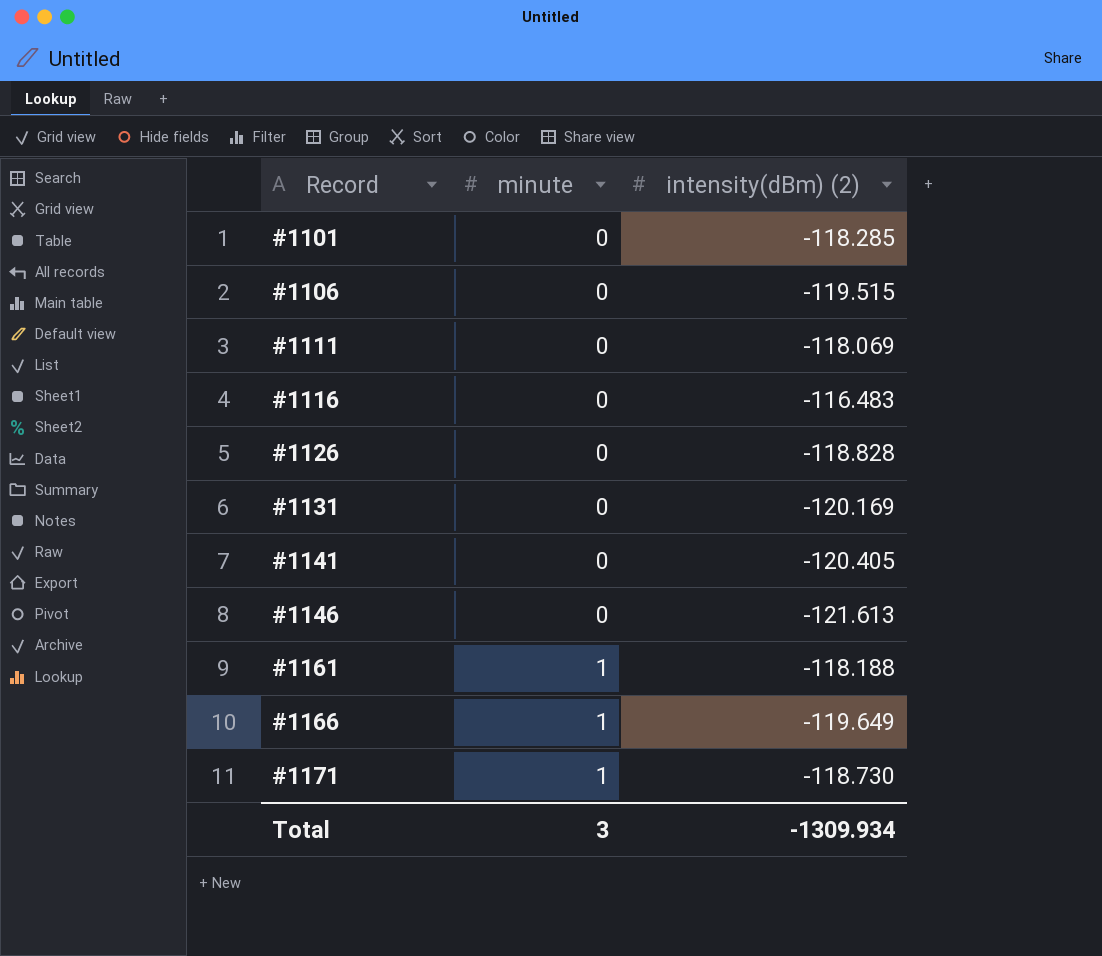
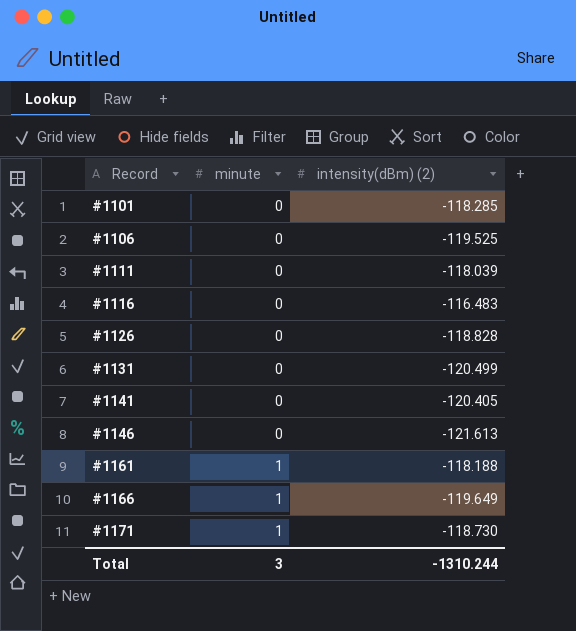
#1106 | intensity(dBm) (2): -119.515 -> -119.525
#1111 | intensity(dBm) (2): -118.069 -> -118.039
#1131 | intensity(dBm) (2): -120.169 -> -120.499
Total | intensity(dBm) (2): -1309.934 -> -1310.244

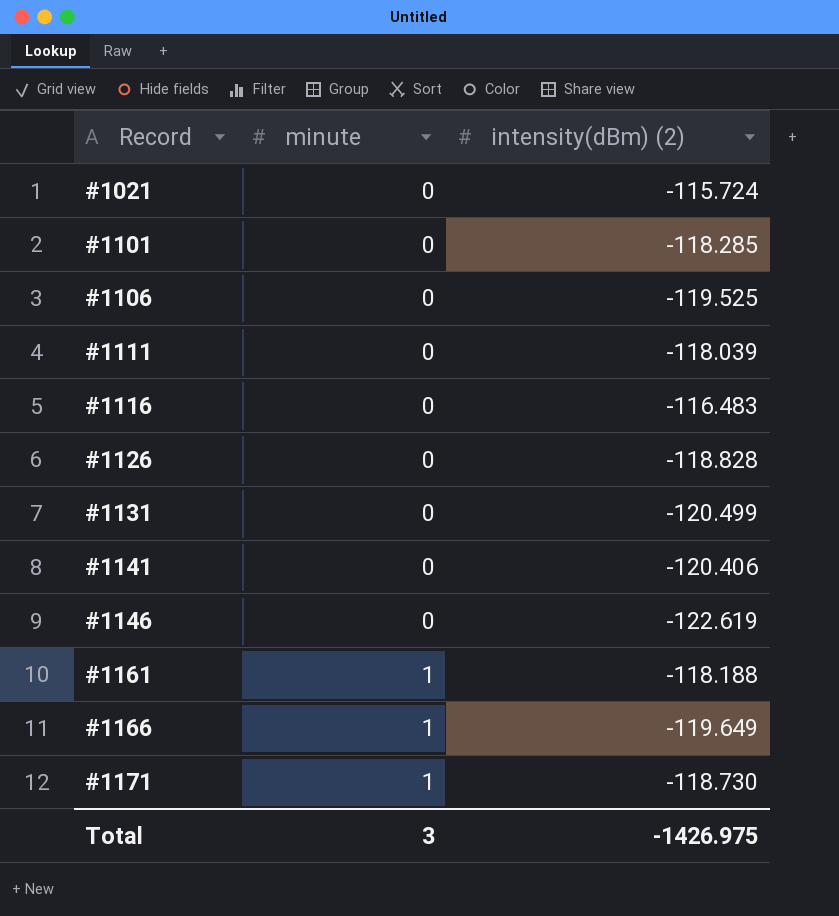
row #1021: none -> 0 | -115.724
#1141 | intensity(dBm) (2): -120.405 -> -120.406
#1146 | intensity(dBm) (2): -121.613 -> -122.619
Total | intensity(dBm) (2): -1310.244 -> -1426.975

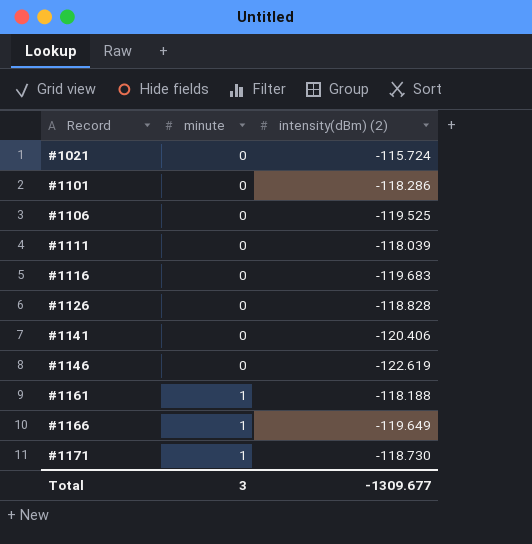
row #1131: 0 | -120.499 -> none
#1101 | intensity(dBm) (2): -118.285 -> -118.286
#1116 | intensity(dBm) (2): -116.483 -> -119.683
Total | intensity(dBm) (2): -1426.975 -> -1309.677

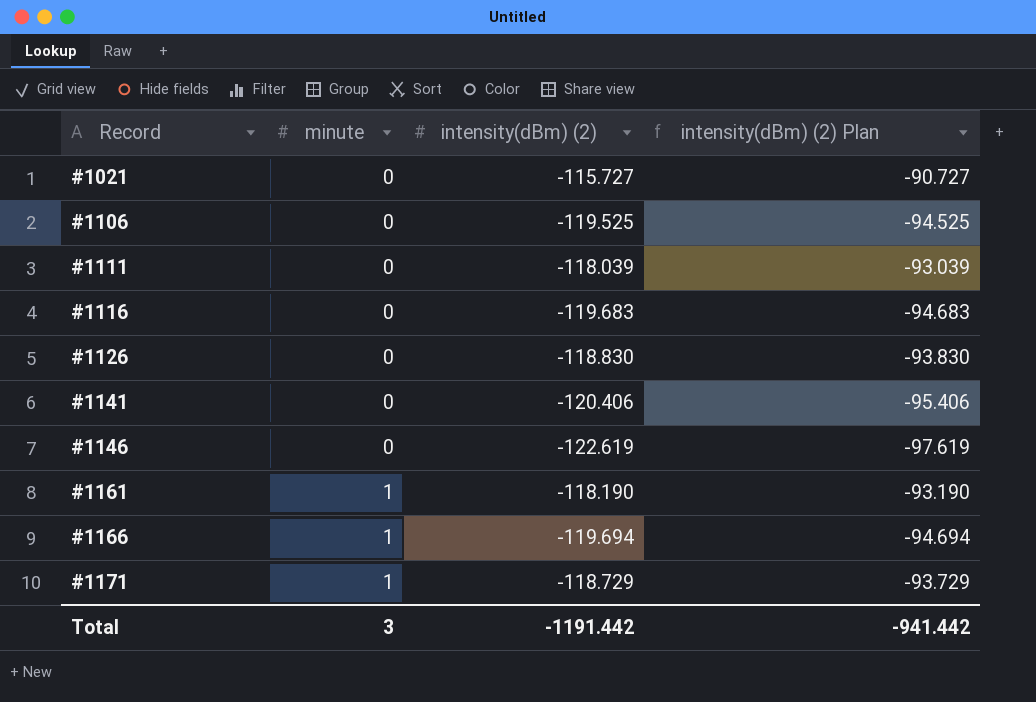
column intensity(dBm) (2) Plan | formula: none -> [intensity(dBm) (2)] + 25
row #1101: 0 | -118.286 -> none
#1021 | intensity(dBm) (2): -115.724 -> -115.727
#1126 | intensity(dBm) (2): -118.828 -> -118.830
#1161 | intensity(dBm) (2): -118.188 -> -118.190
#1166 | intensity(dBm) (2): -119.649 -> -119.694
#1171 | intensity(dBm) (2): -118.730 -> -118.729
Total | intensity(dBm) (2): -1309.677 -> -1191.442

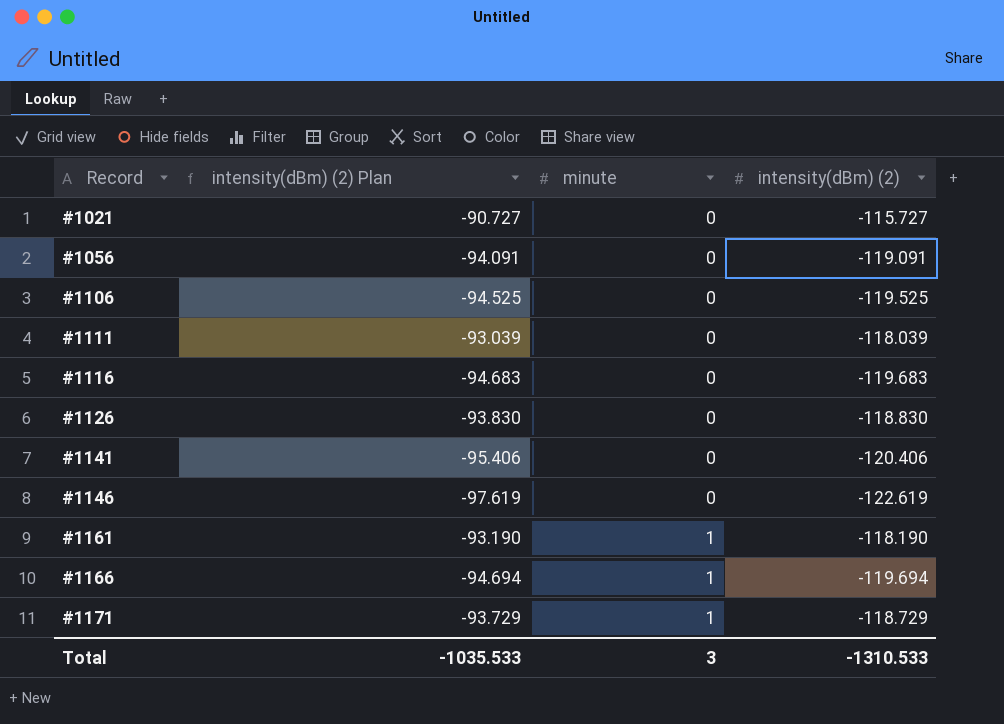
column intensity(dBm) (2) Plan | position: 4 -> 2
row #1056: none -> -94.091 | 0 | -119.091
Total | intensity(dBm) (2) Plan: -941.442 -> -1035.533
Total | intensity(dBm) (2): -1191.442 -> -1310.533

